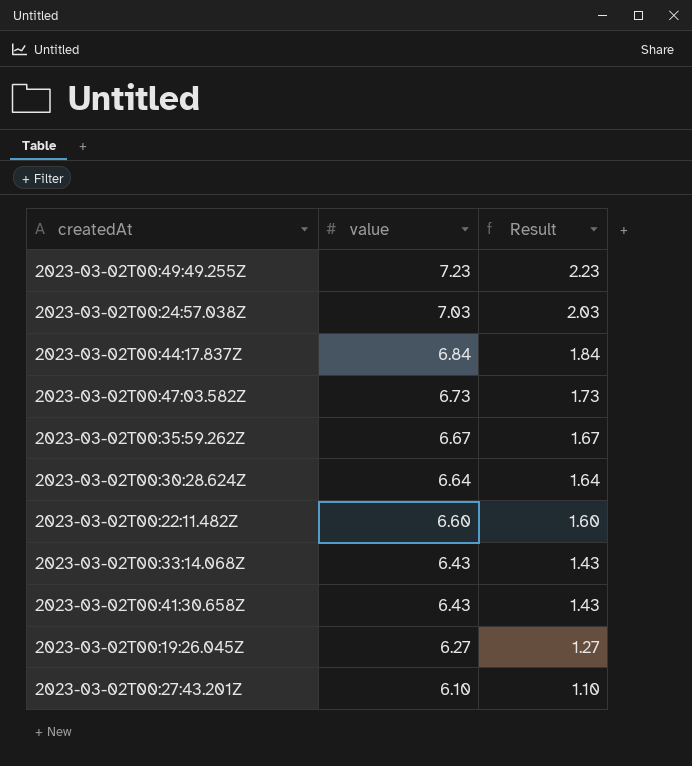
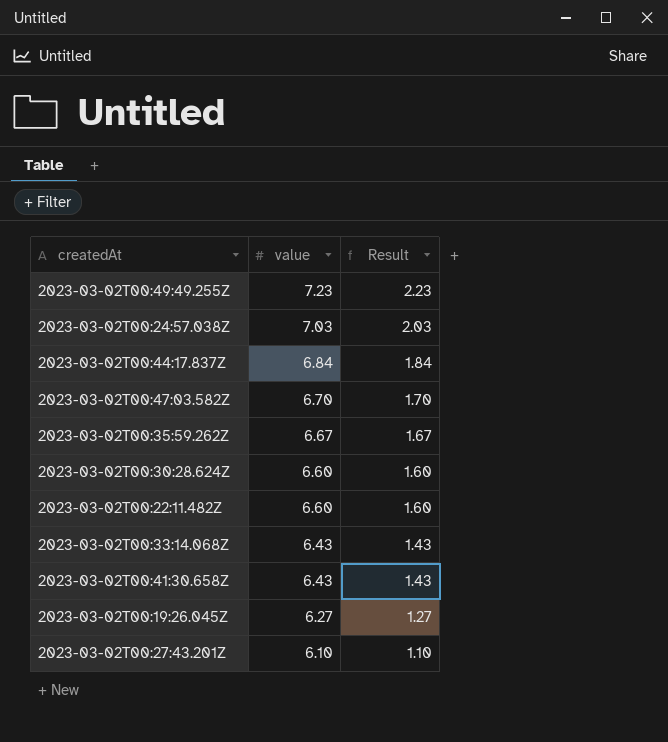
2023-03-02T00:47:03.582Z | value: 6.73 -> 6.70
2023-03-02T00:47:03.582Z | Result: 1.73 -> 1.70
2023-03-02T00:30:28.624Z | value: 6.64 -> 6.60
2023-03-02T00:30:28.624Z | Result: 1.64 -> 1.60

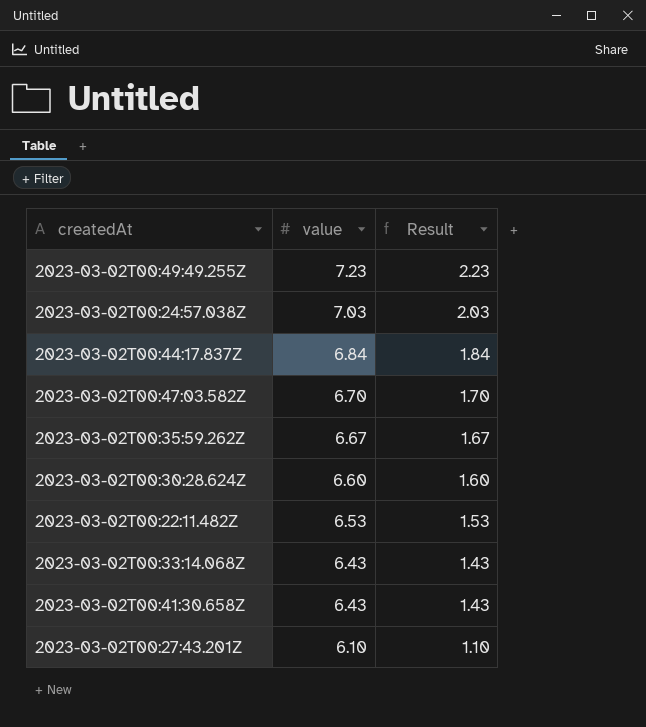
row 2023-03-02T00:19:26.045Z: 6.27 | 1.27 -> none
2023-03-02T00:22:11.482Z | value: 6.60 -> 6.53
2023-03-02T00:22:11.482Z | Result: 1.60 -> 1.53

